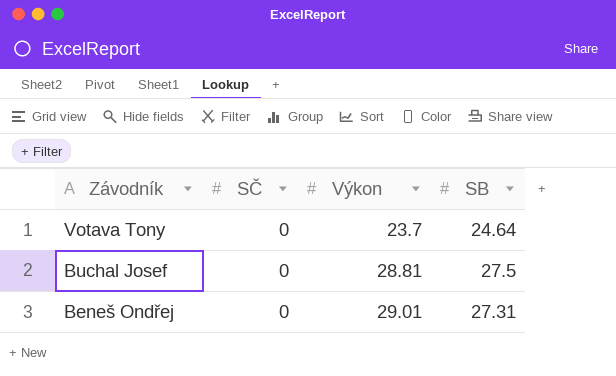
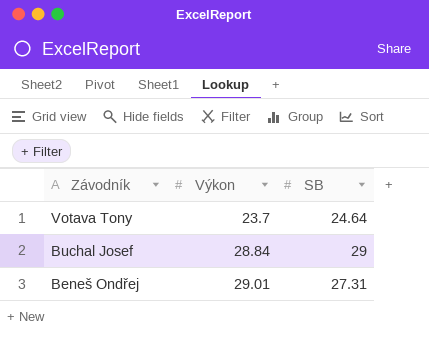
column SČ | position: 2 -> none
Buchal Josef | Výkon: 28.81 -> 28.84
Buchal Josef | SB: 27.5 -> 29

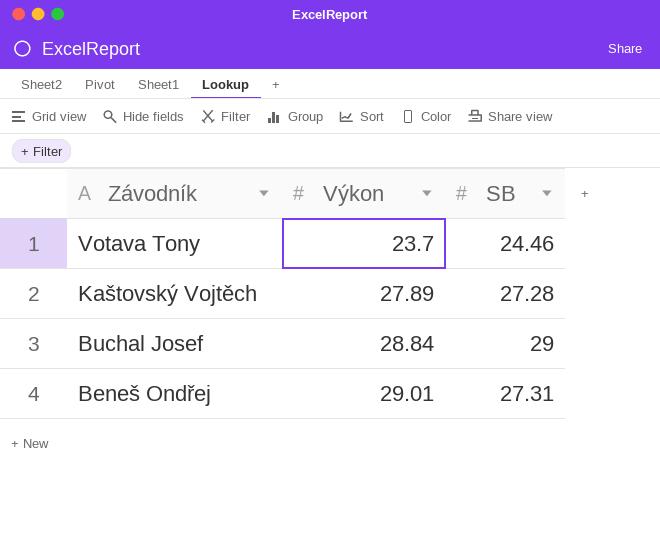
Votava Tony | SB: 24.64 -> 24.46
row Kaštovský Vojtěch: none -> 27.89 | 27.28

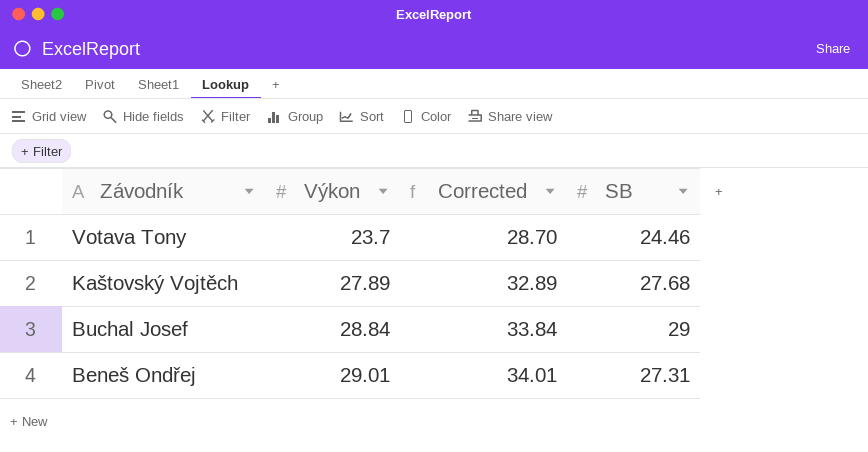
column Corrected | formula: none -> [Výkon] + 5
Kaštovský Vojtěch | SB: 27.28 -> 27.68

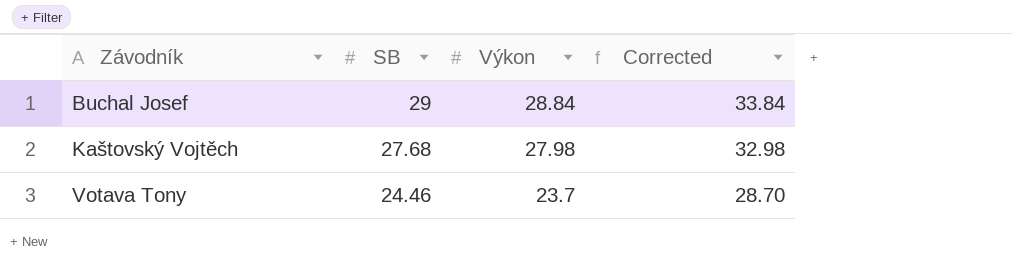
row order: Závodník descending -> Závodník ascending
column SB | position: 4 -> 2
row Beneš Ondřej: 29.01 | 34.01 | 27.31 -> none
Kaštovský Vojtěch | Výkon: 27.89 -> 27.98
Kaštovský Vojtěch | Corrected: 32.89 -> 32.98

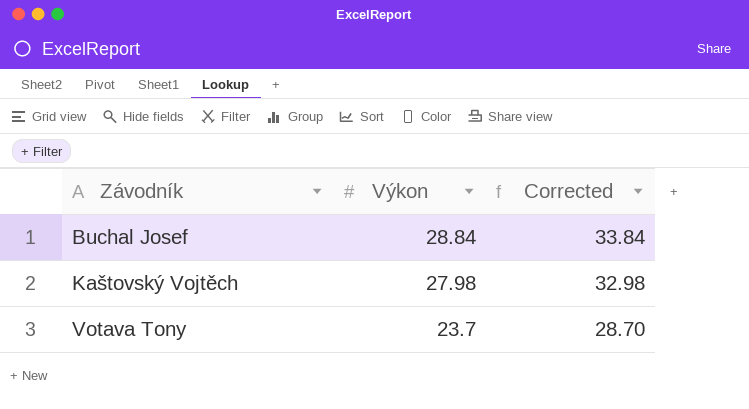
column SB | position: 2 -> none

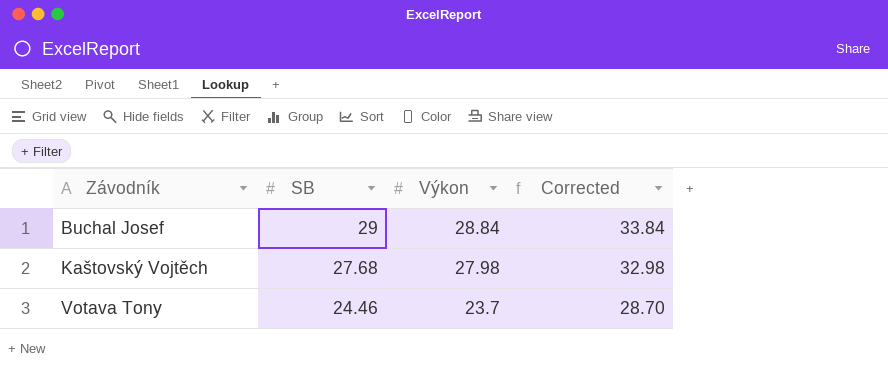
column SB | position: none -> 2

